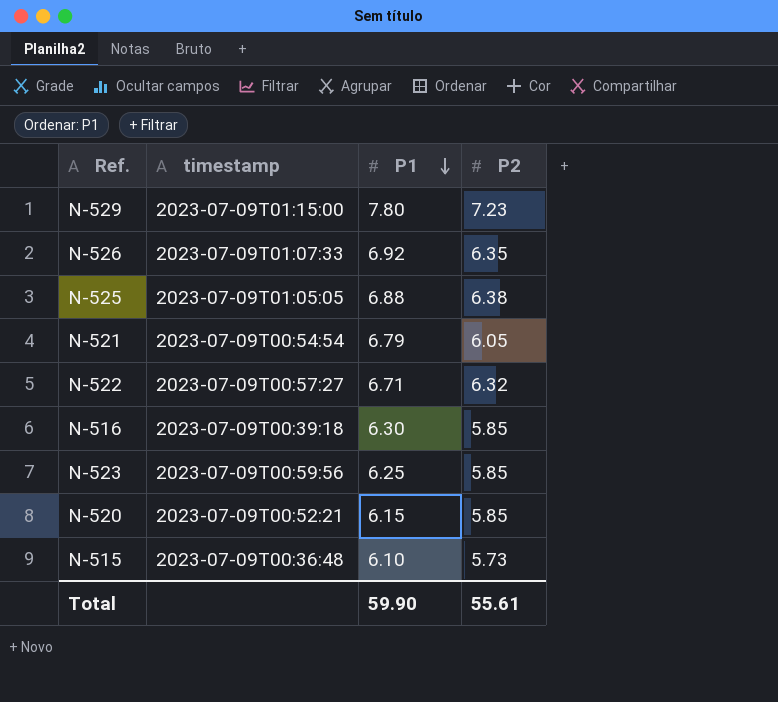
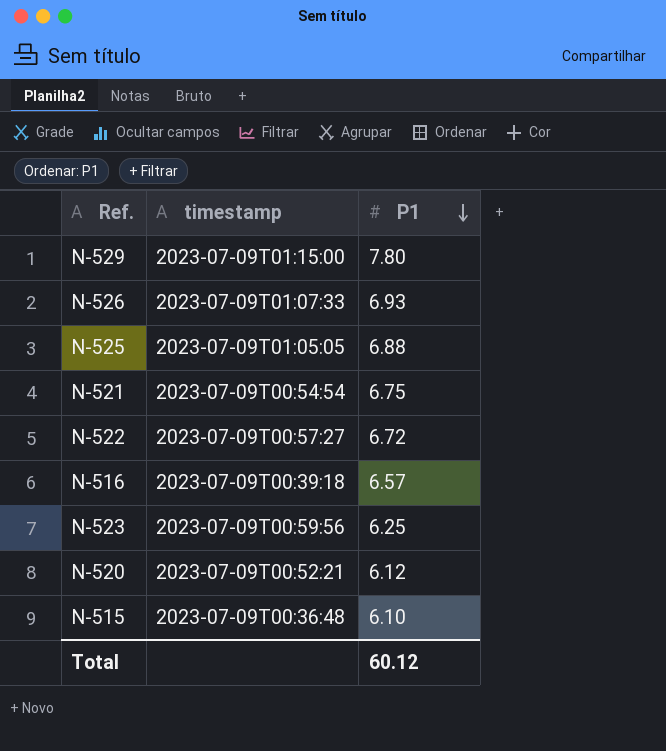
column P2 | position: 4 -> none
N-526 | P1: 6.92 -> 6.93
N-521 | P1: 6.79 -> 6.75
N-522 | P1: 6.71 -> 6.72
N-516 | P1: 6.30 -> 6.57
N-520 | P1: 6.15 -> 6.12
Total | P1: 59.90 -> 60.12

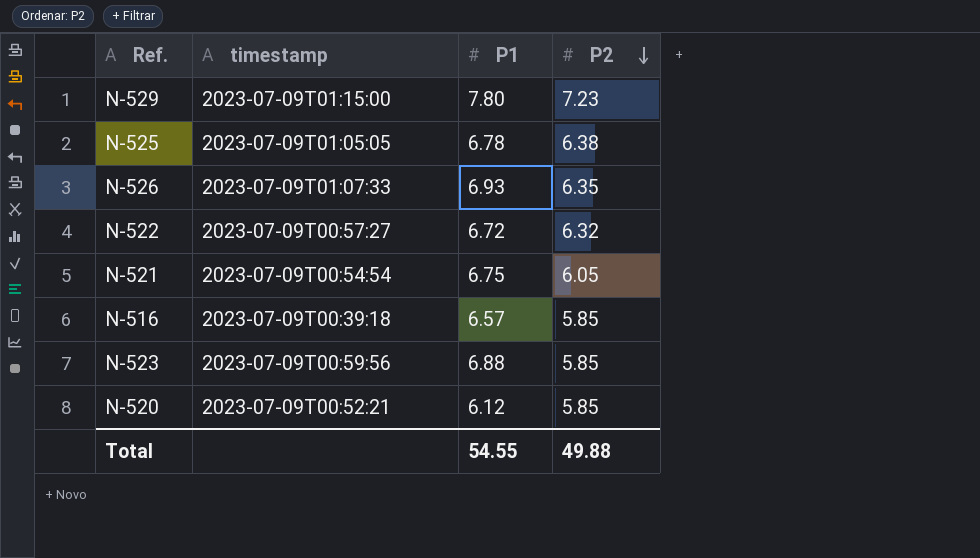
row order: P1 descending -> P2 descending
column P2 | position: none -> 4
row N-515: 2023-07-09T00:36:48 | 6.10 -> none
N-525 | P1: 6.88 -> 6.78
N-523 | P1: 6.25 -> 6.88
Total | P1: 60.12 -> 54.55

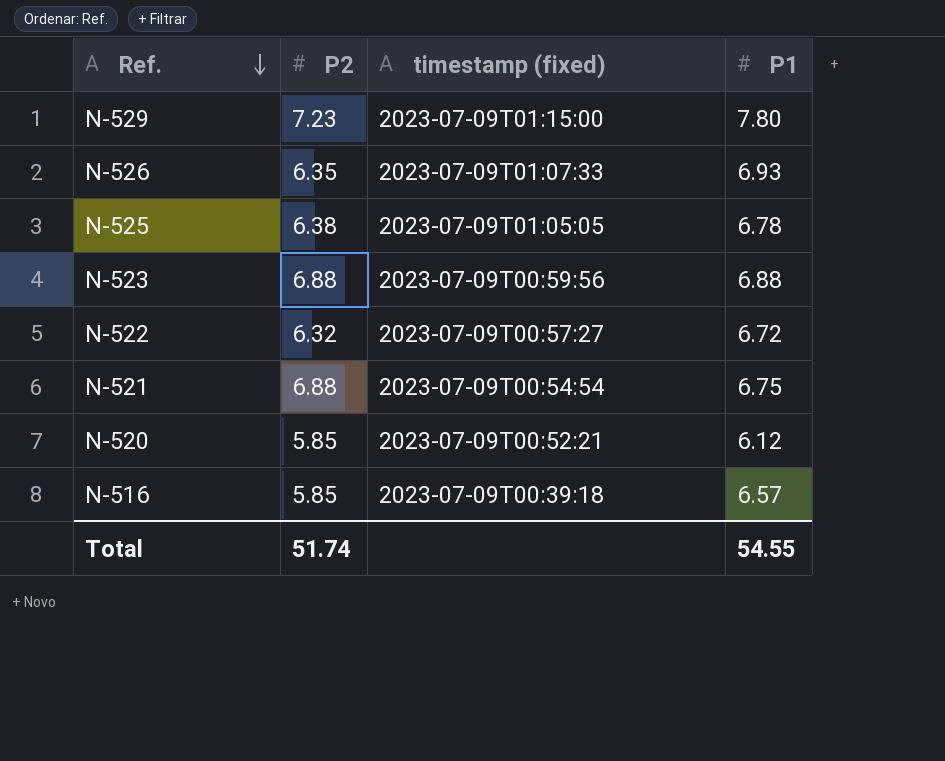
row order: P2 descending -> Ref. descending
column P2 | position: 4 -> 2
column name: timestamp -> timestamp (fixed)
N-523 | P2: 5.85 -> 6.88
N-521 | P2: 6.05 -> 6.88
Total | P2: 49.88 -> 51.74

